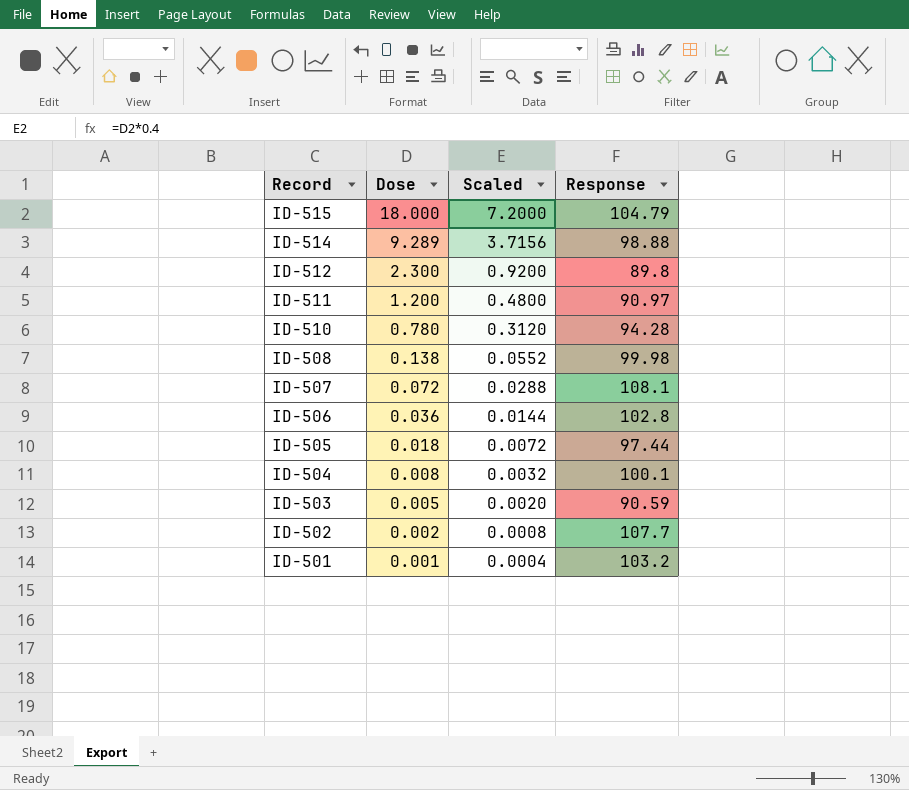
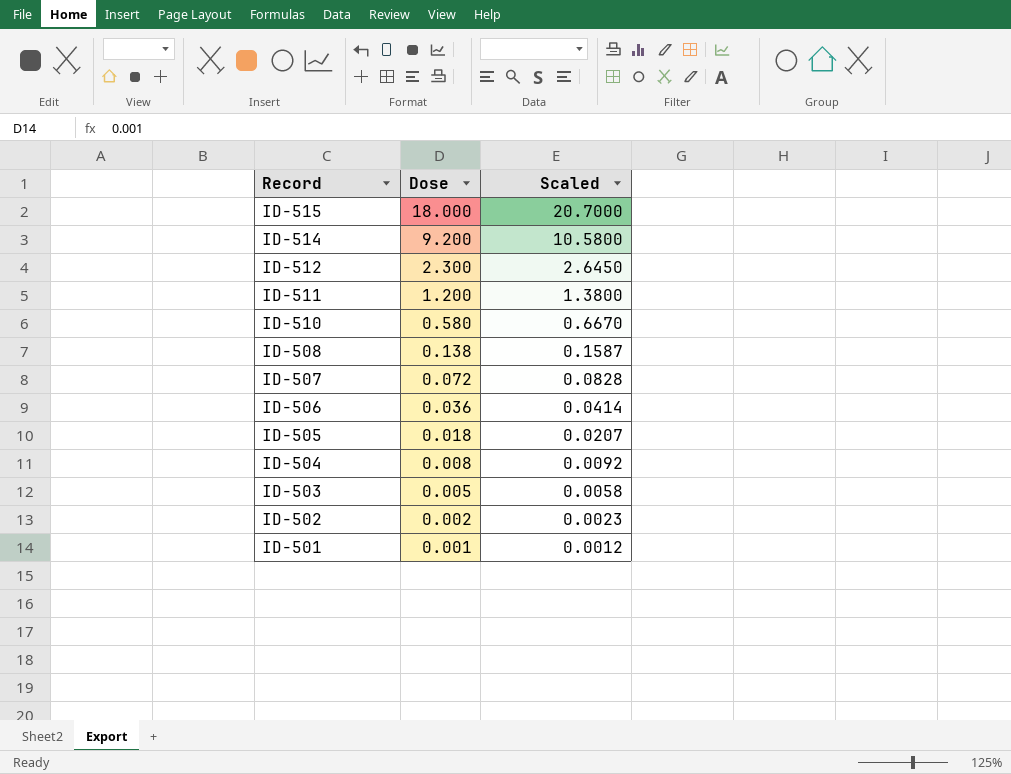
column Response | position: 4 -> none
column Scaled | formula: [Dose] * 0.4 -> [Dose] * 1.15
ID-514 | Dose: 9.289 -> 9.200
ID-510 | Dose: 0.780 -> 0.580

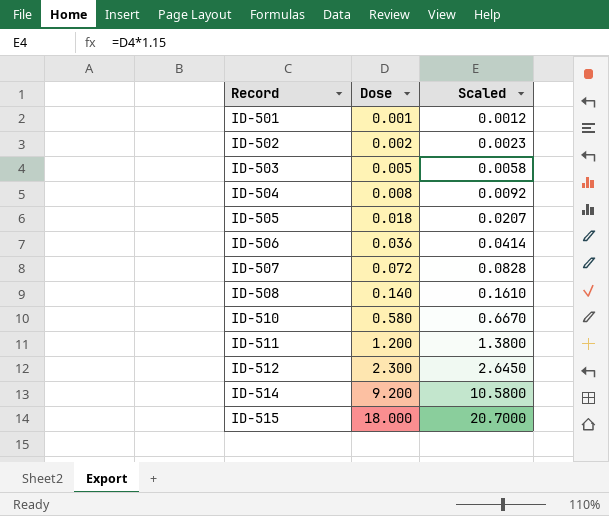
row order: Record descending -> Record ascending
ID-508 | Dose: 0.138 -> 0.140
ID-508 | Scaled: 0.1587 -> 0.1610

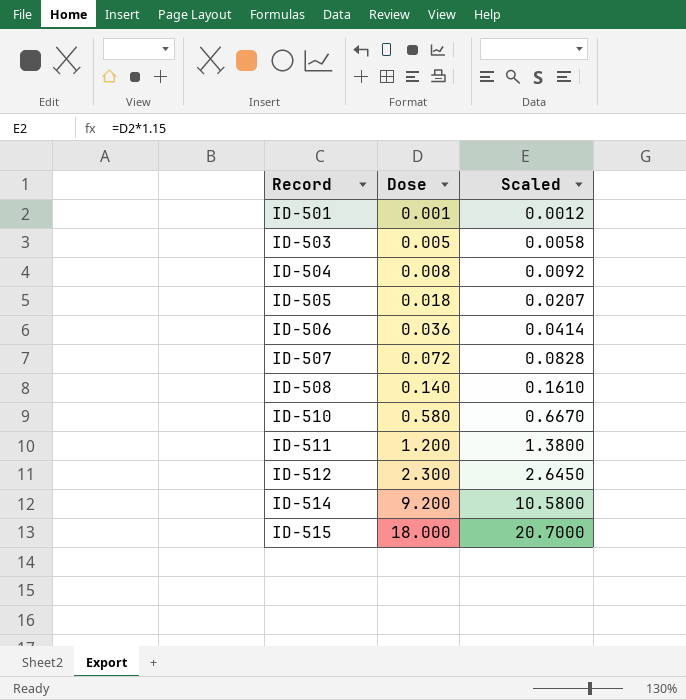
row ID-502: 0.002 | 0.0023 -> none

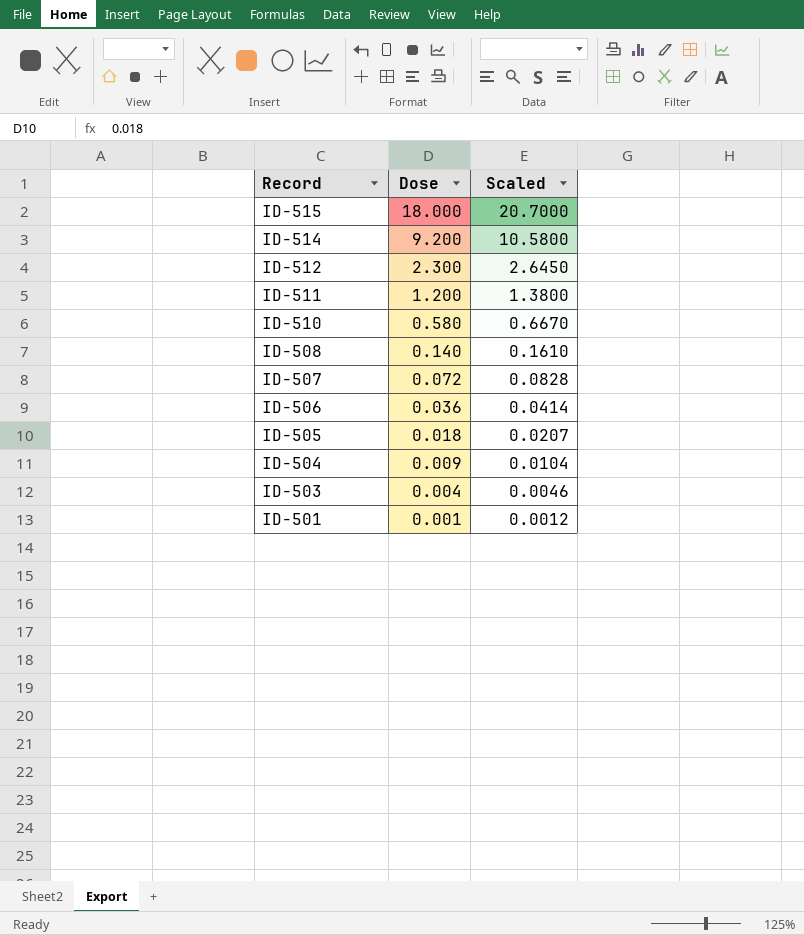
row order: Record ascending -> Record descending
ID-504 | Dose: 0.008 -> 0.009
ID-504 | Scaled: 0.0092 -> 0.0104
ID-503 | Dose: 0.005 -> 0.004
ID-503 | Scaled: 0.0058 -> 0.0046

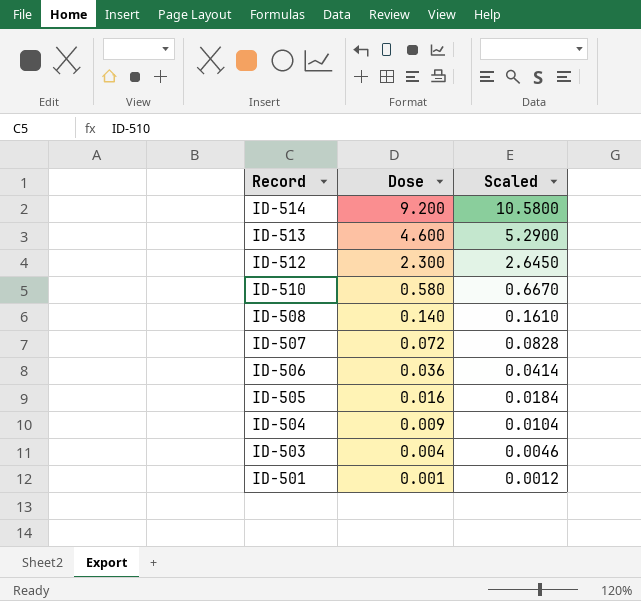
row ID-515: 18.000 | 20.7000 -> none
row ID-511: 1.200 | 1.3800 -> none
row ID-513: none -> 4.600 | 5.2900
ID-505 | Dose: 0.018 -> 0.016
ID-505 | Scaled: 0.0207 -> 0.0184

